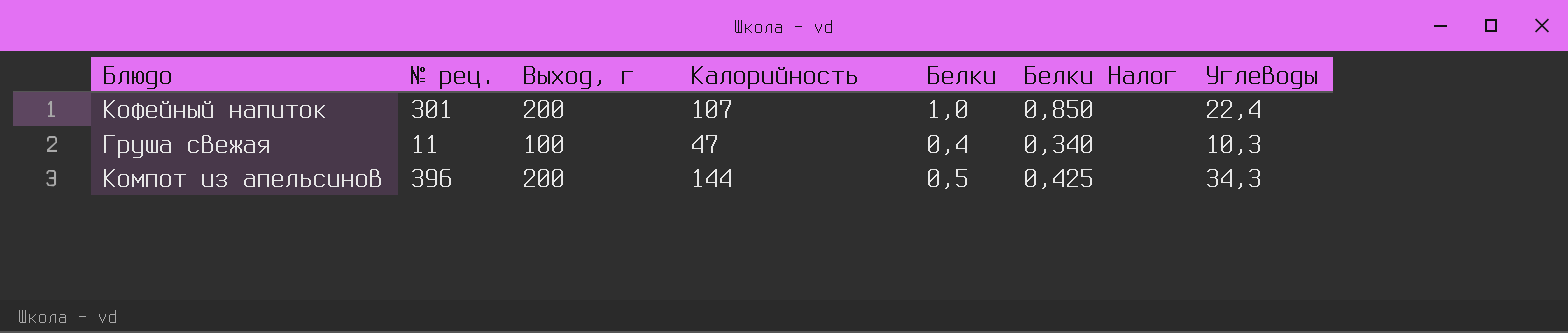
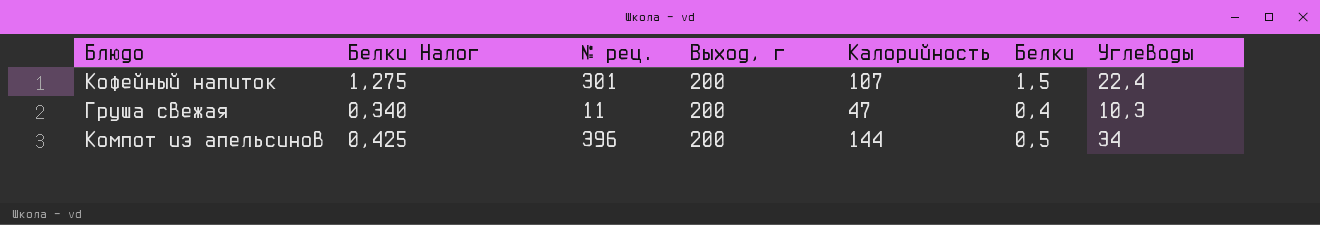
column Белки Налог | position: 6 -> 2
Кофейный напиток | Белки Налог: 0,850 -> 1,275
Кофейный напиток | Белки: 1,0 -> 1,5
Груша свежая | Выход, г: 100 -> 200
Компот из апельсинов | Углеводы: 34,3 -> 34

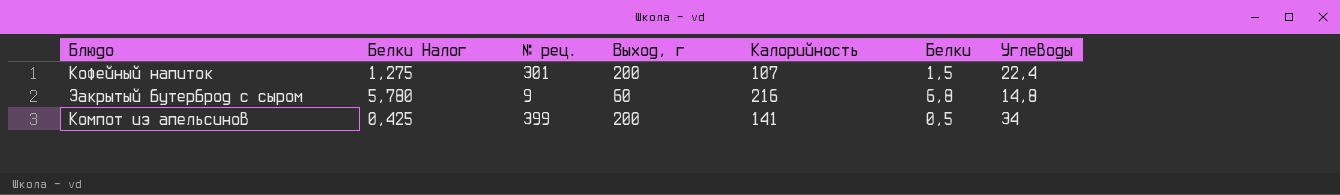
row Груша свежая: 0,340 | 11 | 200 | 47 | 0,4 | 10,3 -> none
row Закрытый бутерброд с сыром: none -> 5,780 | 9 | 60 | 216 | 6,8 | 14,8
Компот из апельсинов | № рец.: 396 -> 399
Компот из апельсинов | Калорийность: 144 -> 141

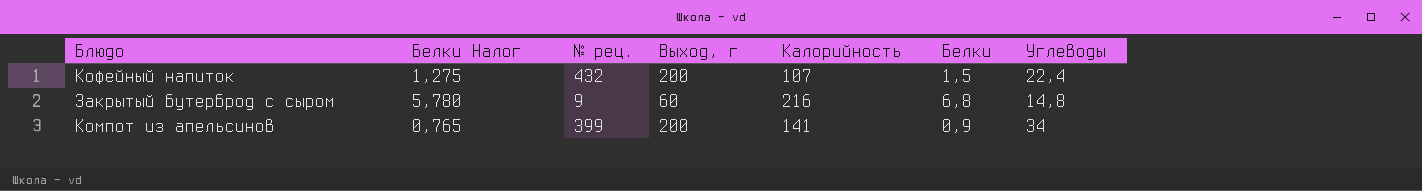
Кофейный напиток | № рец.: 301 -> 432
Компот из апельсинов | Белки Налог: 0,425 -> 0,765
Компот из апельсинов | Белки: 0,5 -> 0,9

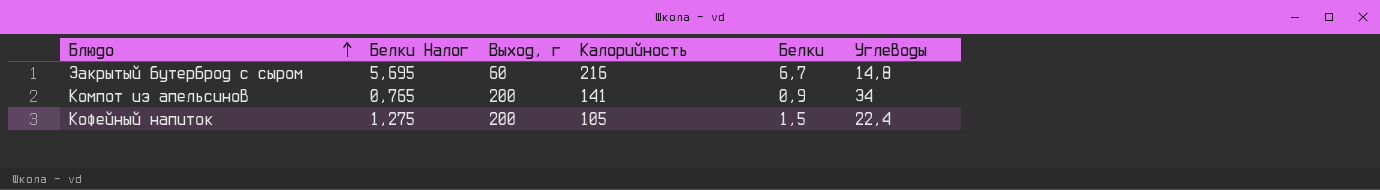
row order: none -> Блюдо ascending
column № рец. | position: 3 -> none
Закрытый бутерброд с сыром | Белки Налог: 5,780 -> 5,695
Закрытый бутерброд с сыром | Белки: 6,8 -> 6,7
Кофейный напиток | Калорийность: 107 -> 105

